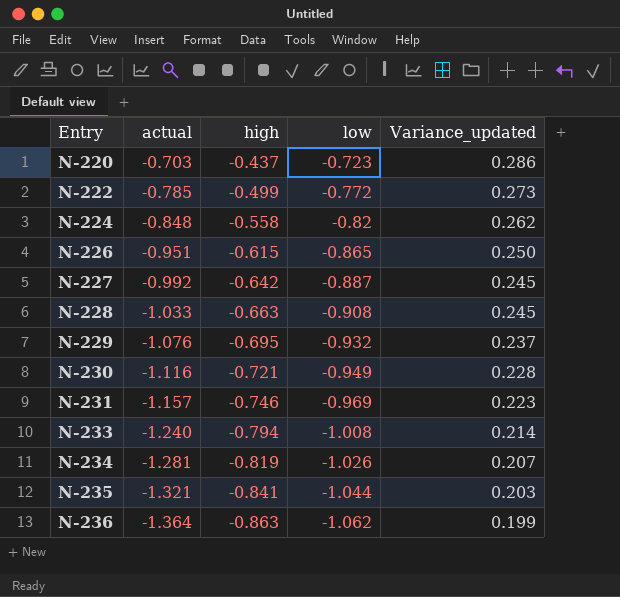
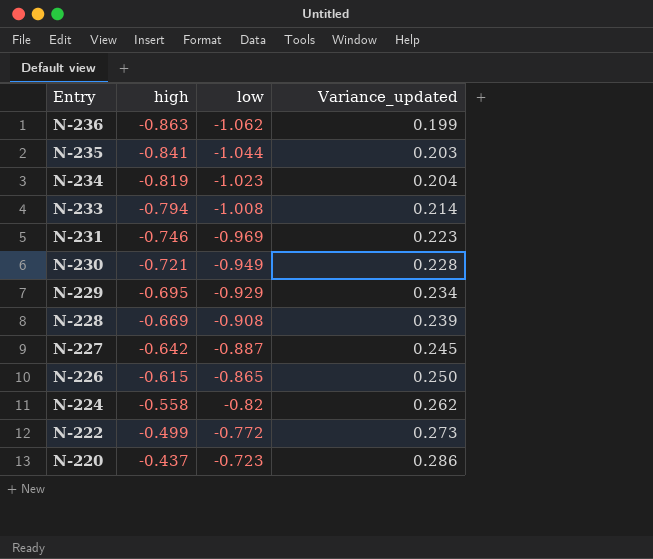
row order: Entry ascending -> Entry descending
column actual | position: 2 -> none
N-234 | low: -1.026 -> -1.023
N-234 | Variance_updated: 0.207 -> 0.204
N-229 | low: -0.932 -> -0.929
N-229 | Variance_updated: 0.237 -> 0.234
N-228 | high: -0.663 -> -0.669
N-228 | Variance_updated: 0.245 -> 0.239

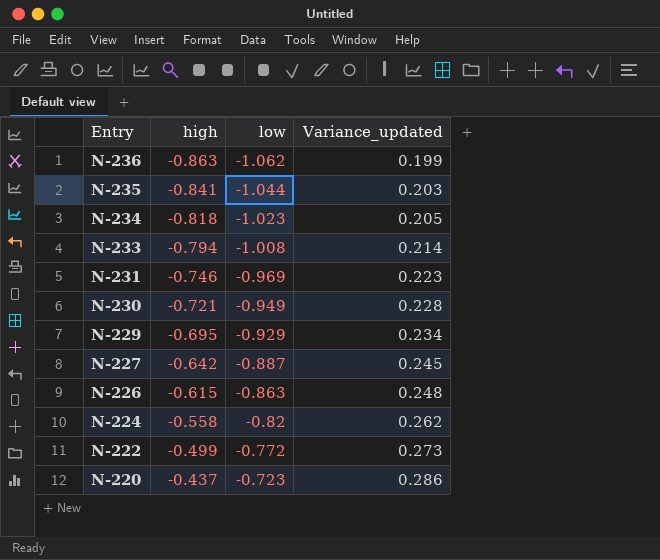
row N-228: -0.669 | -0.908 | 0.239 -> none
N-234 | high: -0.819 -> -0.818
N-234 | Variance_updated: 0.204 -> 0.205
N-226 | low: -0.865 -> -0.863
N-226 | Variance_updated: 0.250 -> 0.248

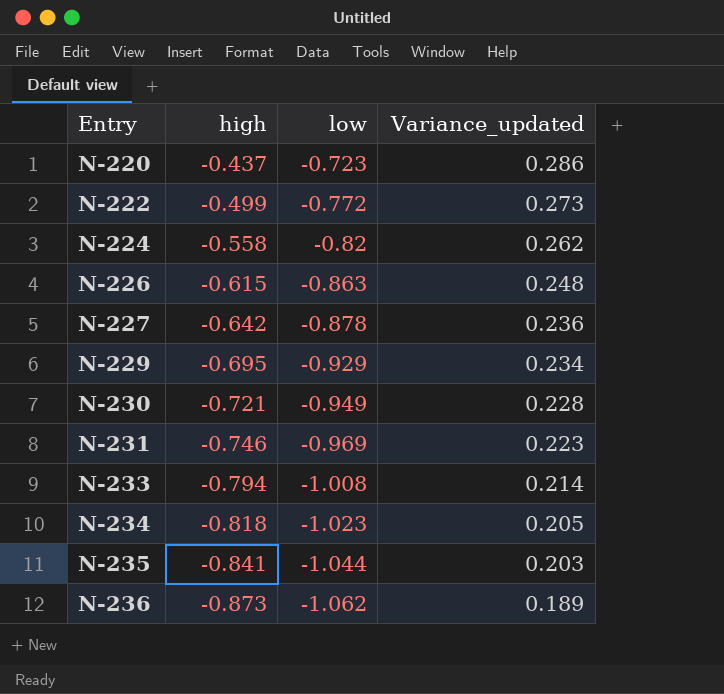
row order: Entry descending -> Entry ascending
N-227 | low: -0.887 -> -0.878
N-227 | Variance_updated: 0.245 -> 0.236
N-236 | high: -0.863 -> -0.873
N-236 | Variance_updated: 0.199 -> 0.189

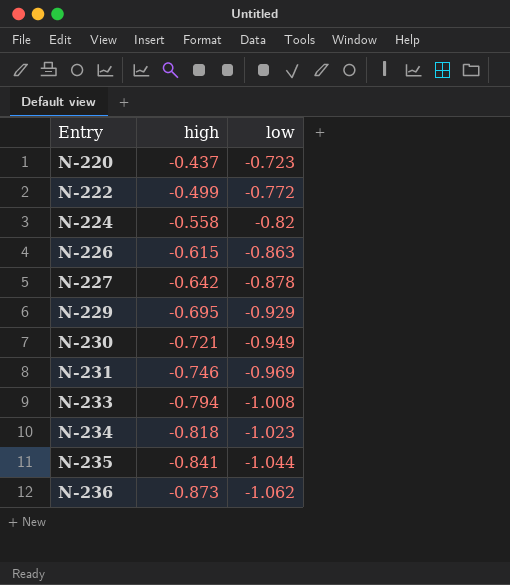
column Variance_updated | formula: [high] - [low] -> none

